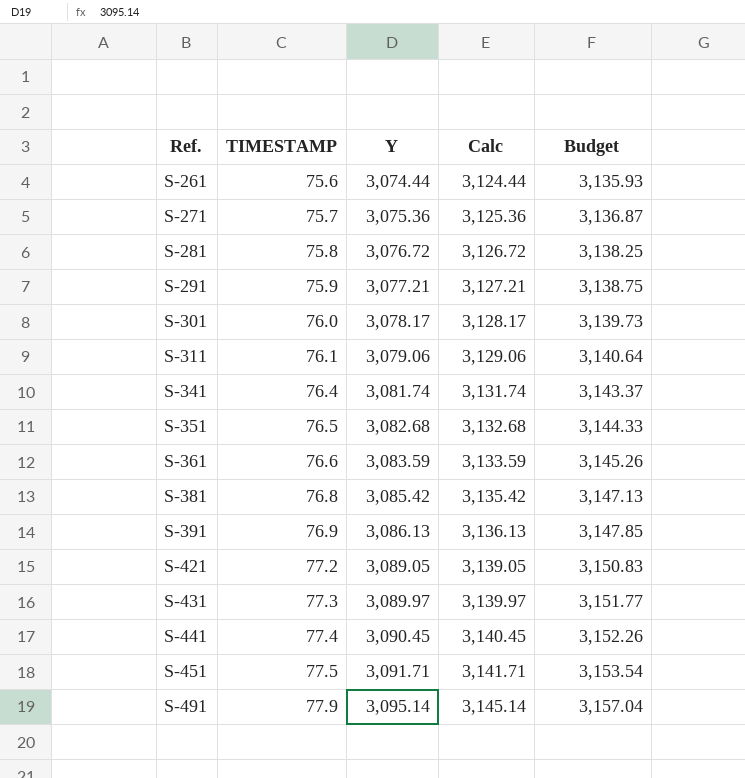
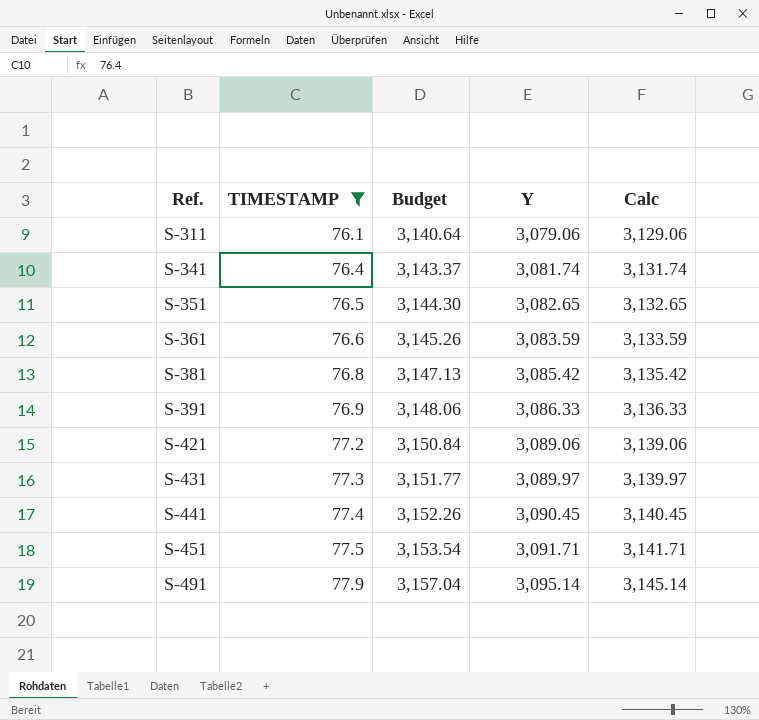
filter: none -> TIMESTAMP >= 76.1
column Budget | position: 5 -> 3
S-351 | Budget: 3,144.33 -> 3,144.30
S-351 | Y: 3,082.68 -> 3,082.65
S-351 | Calc: 3,132.68 -> 3,132.65
S-391 | Budget: 3,147.85 -> 3,148.06
S-391 | Y: 3,086.13 -> 3,086.33
S-391 | Calc: 3,136.13 -> 3,136.33
S-421 | Budget: 3,150.83 -> 3,150.84
S-421 | Y: 3,089.05 -> 3,089.06
S-421 | Calc: 3,139.05 -> 3,139.06

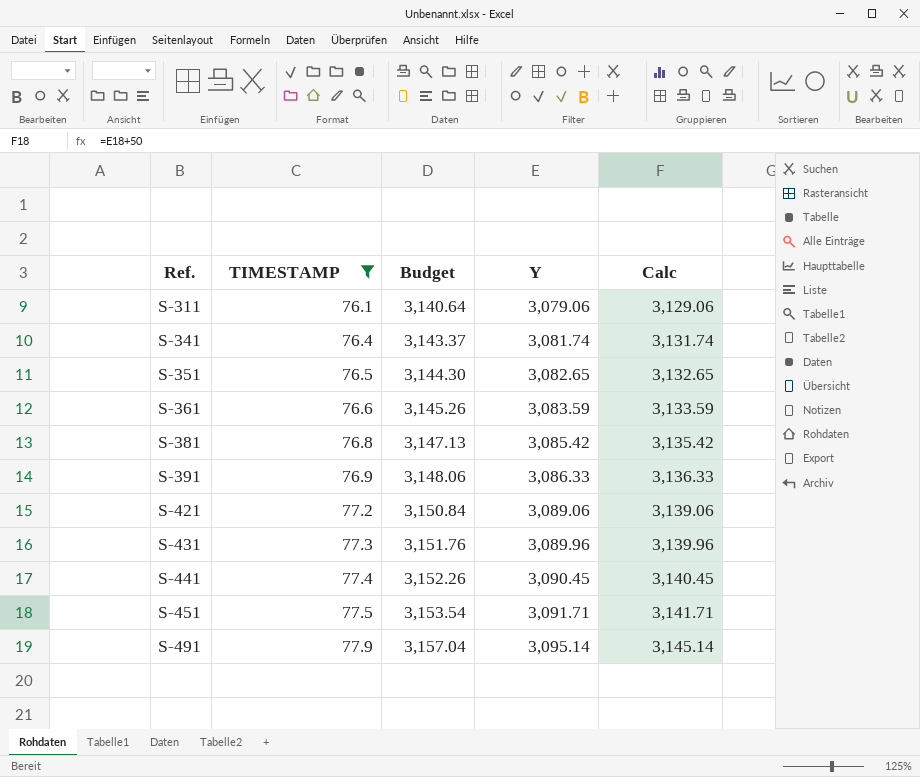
S-431 | Budget: 3,151.77 -> 3,151.76
S-431 | Y: 3,089.97 -> 3,089.96
S-431 | Calc: 3,139.97 -> 3,139.96

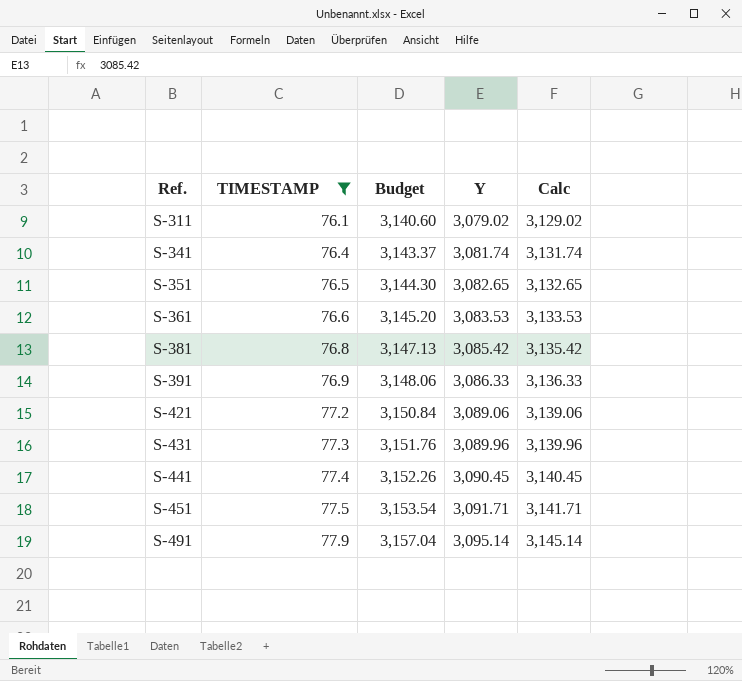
S-311 | Budget: 3,140.64 -> 3,140.60
S-311 | Y: 3,079.06 -> 3,079.02
S-311 | Calc: 3,129.06 -> 3,129.02
S-361 | Budget: 3,145.26 -> 3,145.20
S-361 | Y: 3,083.59 -> 3,083.53
S-361 | Calc: 3,133.59 -> 3,133.53

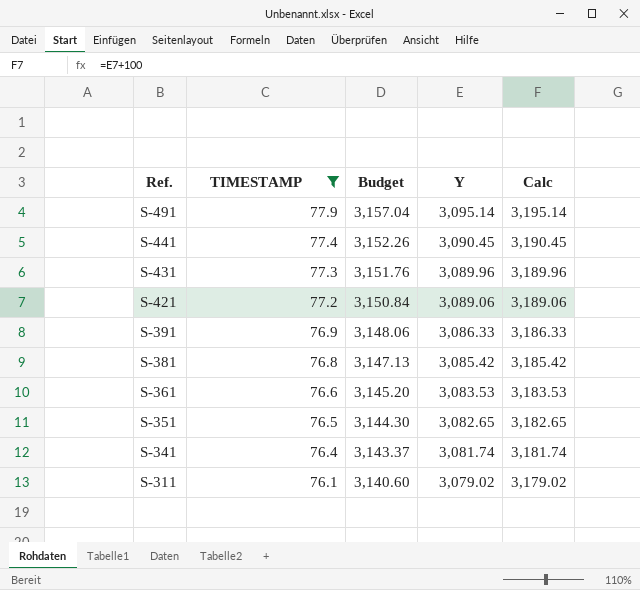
row order: Ref. ascending -> Ref. descending
column Calc | formula: [Y] + 50 -> [Y] + 100
row S-451: 77.5 | 3,153.54 | 3,091.71 | 3,141.71 -> none

